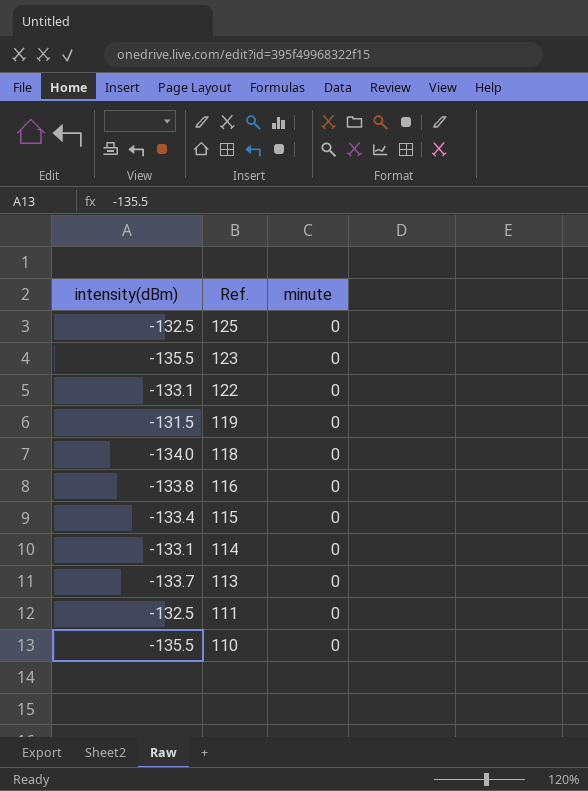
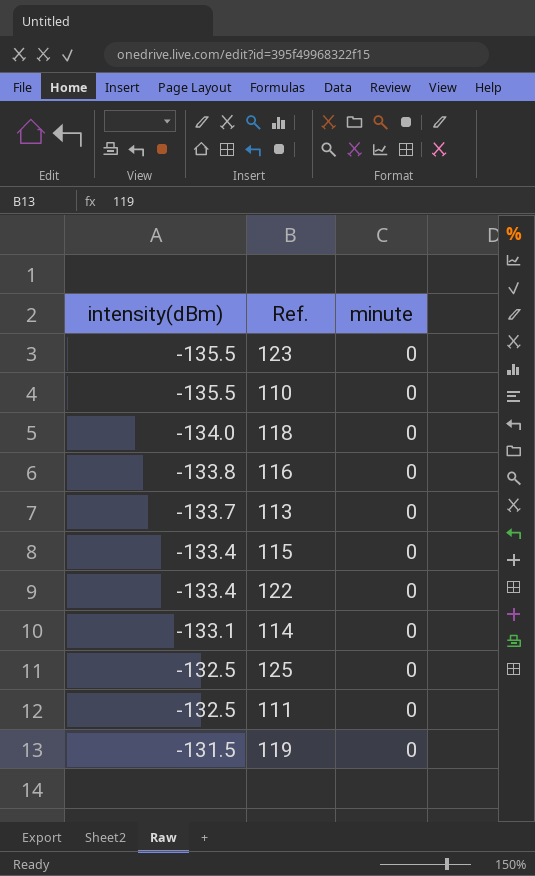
row order: Ref. descending -> intensity(dBm) ascending
122 | intensity(dBm): -133.1 -> -133.4

